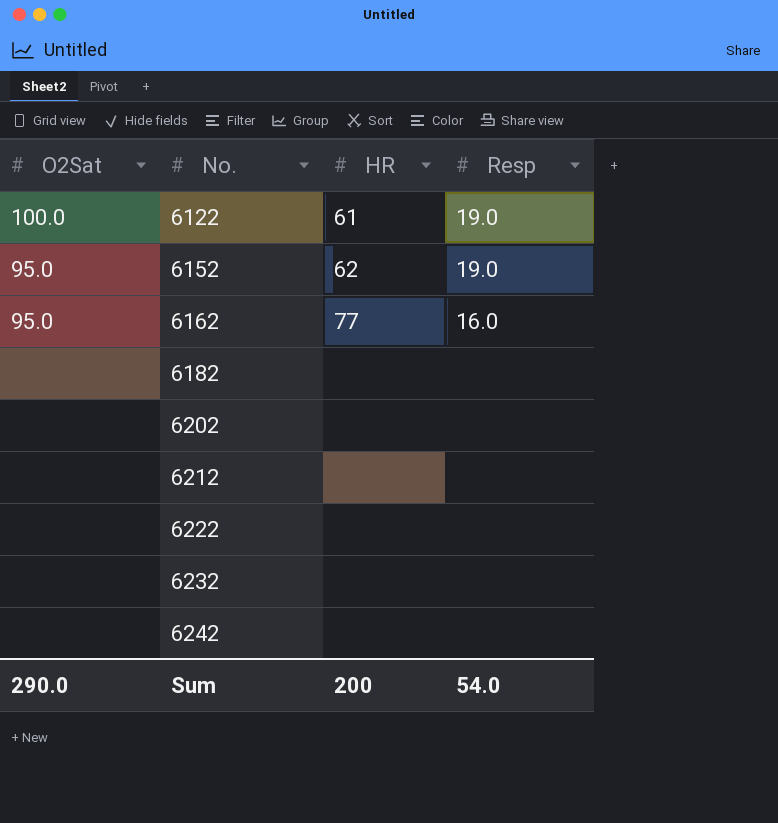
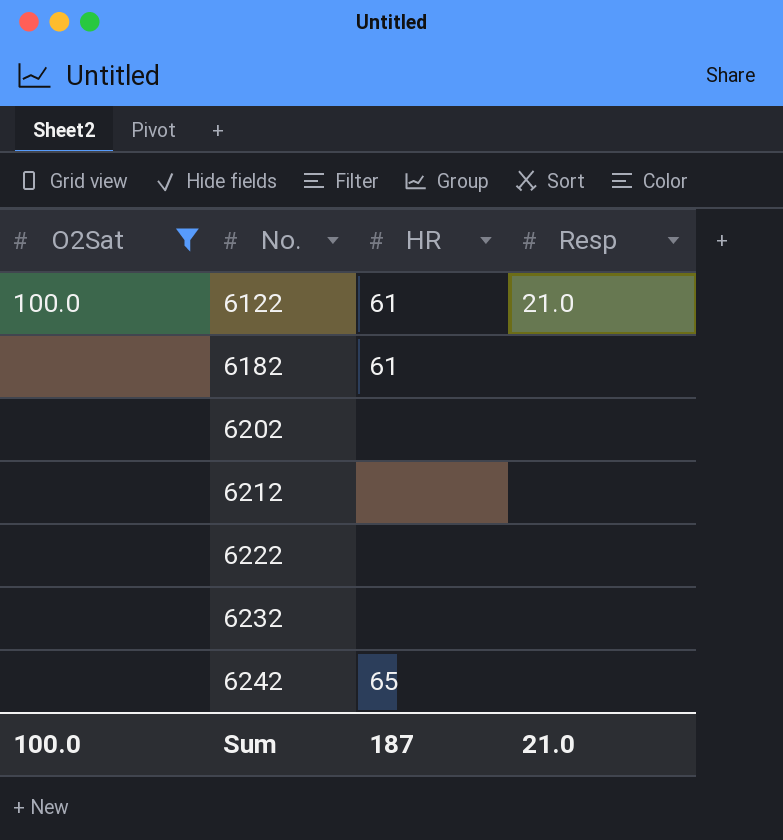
filter: none -> O2Sat != 95.0
6122 | Resp: 19.0 -> 21.0
6182 | HR: none -> 61
6242 | HR: none -> 65
Sum | O2Sat: 290.0 -> 100.0
Sum | HR: 200 -> 187
Sum | Resp: 54.0 -> 21.0

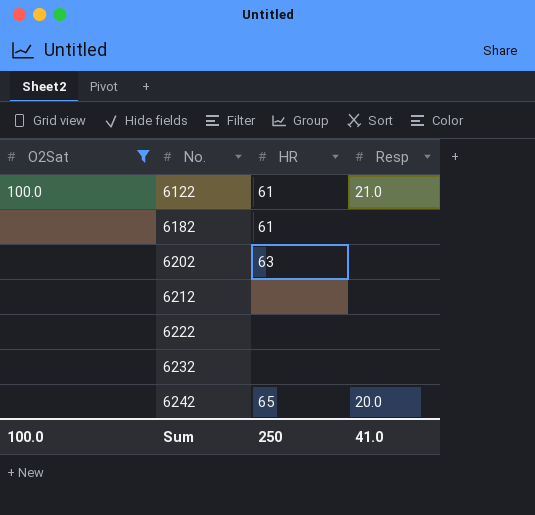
6202 | HR: none -> 63
6242 | Resp: none -> 20.0
Sum | HR: 187 -> 250
Sum | Resp: 21.0 -> 41.0

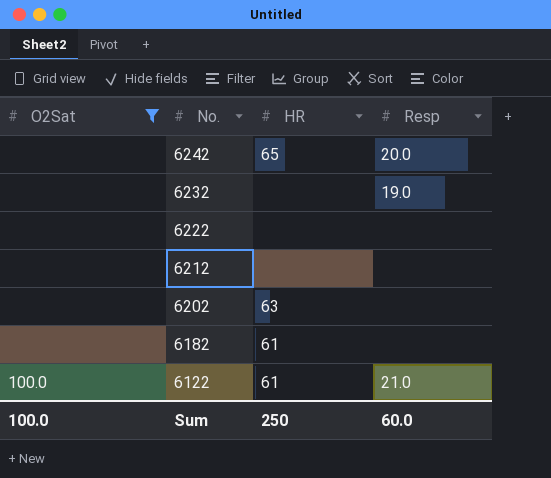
row order: No. ascending -> No. descending
6232 | Resp: none -> 19.0
Sum | Resp: 41.0 -> 60.0

